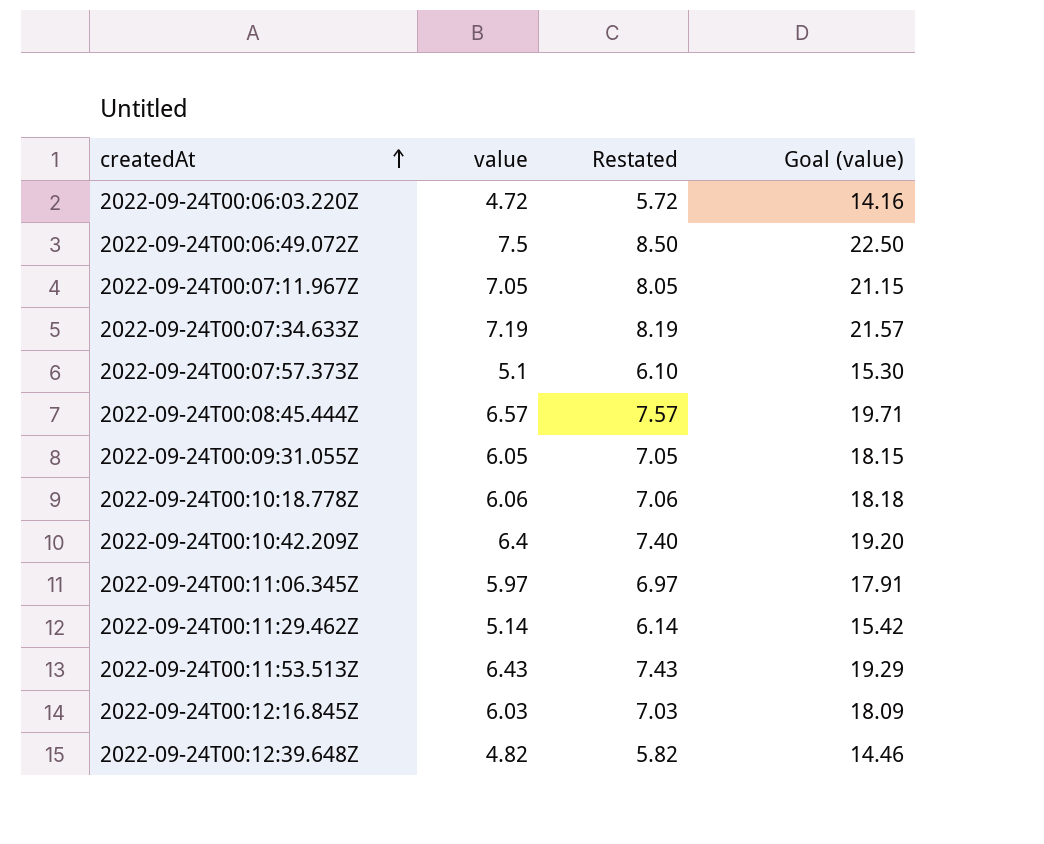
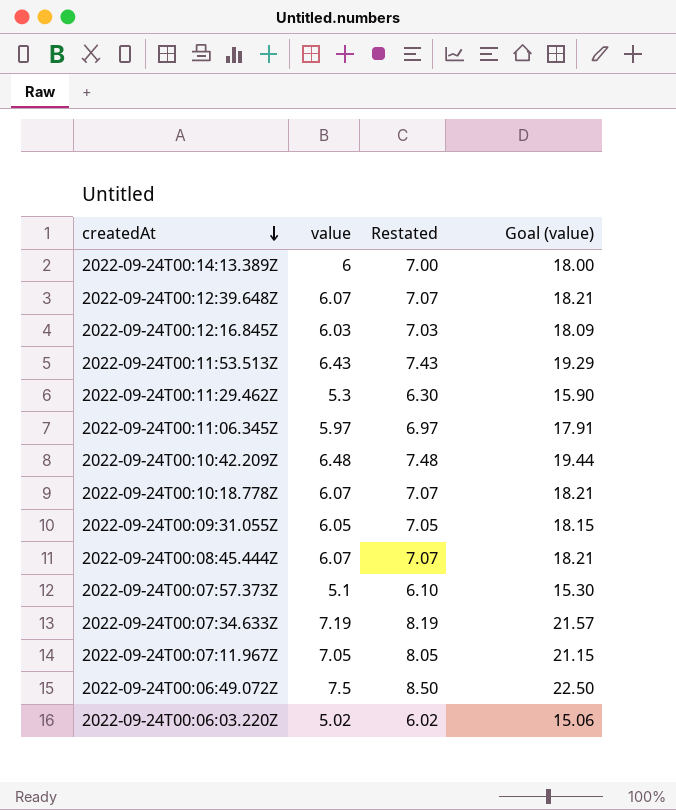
row order: createdAt ascending -> createdAt descending
row 2022-09-24T00:14:13.389Z: none -> 6 | 7.00 | 18.00
2022-09-24T00:12:39.648Z | value: 4.82 -> 6.07
2022-09-24T00:12:39.648Z | Restated: 5.82 -> 7.07
2022-09-24T00:12:39.648Z | Goal (value): 14.46 -> 18.21
2022-09-24T00:11:29.462Z | value: 5.14 -> 5.3
2022-09-24T00:11:29.462Z | Restated: 6.14 -> 6.30
2022-09-24T00:11:29.462Z | Goal (value): 15.42 -> 15.90
2022-09-24T00:10:42.209Z | value: 6.4 -> 6.48
2022-09-24T00:10:42.209Z | Restated: 7.40 -> 7.48
2022-09-24T00:10:42.209Z | Goal (value): 19.20 -> 19.44
2022-09-24T00:10:18.778Z | value: 6.06 -> 6.07
2022-09-24T00:10:18.778Z | Restated: 7.06 -> 7.07
2022-09-24T00:10:18.778Z | Goal (value): 18.18 -> 18.21
2022-09-24T00:08:45.444Z | value: 6.57 -> 6.07
2022-09-24T00:08:45.444Z | Restated: 7.57 -> 7.07
2022-09-24T00:08:45.444Z | Goal (value): 19.71 -> 18.21
2022-09-24T00:06:03.220Z | value: 4.72 -> 5.02
2022-09-24T00:06:03.220Z | Restated: 5.72 -> 6.02
2022-09-24T00:06:03.220Z | Goal (value): 14.16 -> 15.06

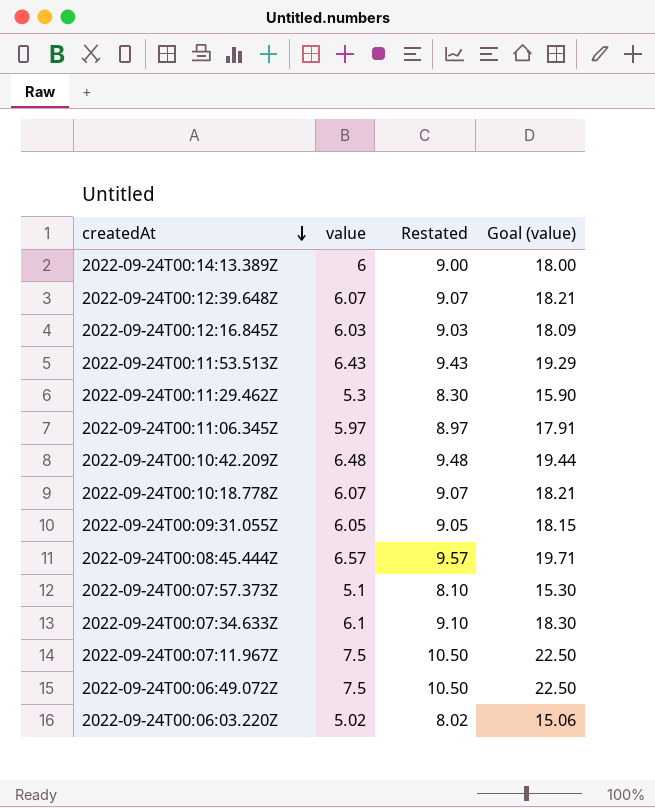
column Restated | formula: [value] + 1 -> [value] + 3
2022-09-24T00:08:45.444Z | value: 6.07 -> 6.57
2022-09-24T00:08:45.444Z | Goal (value): 18.21 -> 19.71
2022-09-24T00:07:34.633Z | value: 7.19 -> 6.1
2022-09-24T00:07:34.633Z | Goal (value): 21.57 -> 18.30
2022-09-24T00:07:11.967Z | value: 7.05 -> 7.5
2022-09-24T00:07:11.967Z | Goal (value): 21.15 -> 22.50

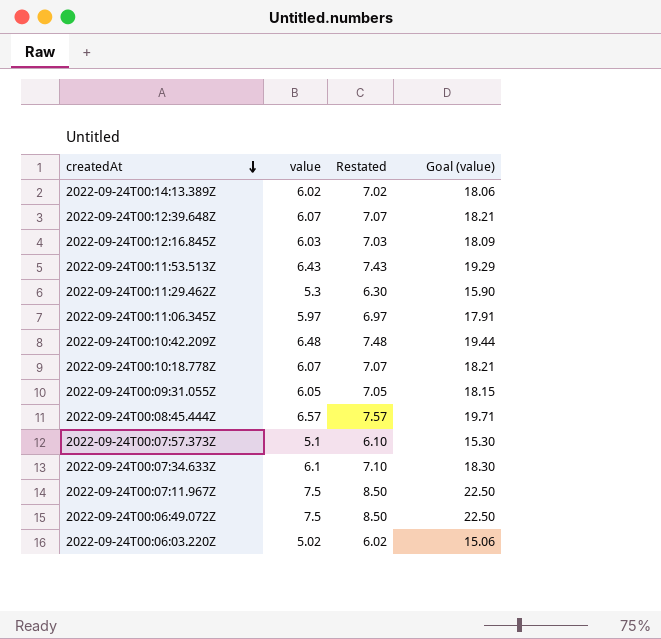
column Restated | formula: [value] + 3 -> [value] + 1
2022-09-24T00:14:13.389Z | value: 6 -> 6.02
2022-09-24T00:14:13.389Z | Goal (value): 18.00 -> 18.06

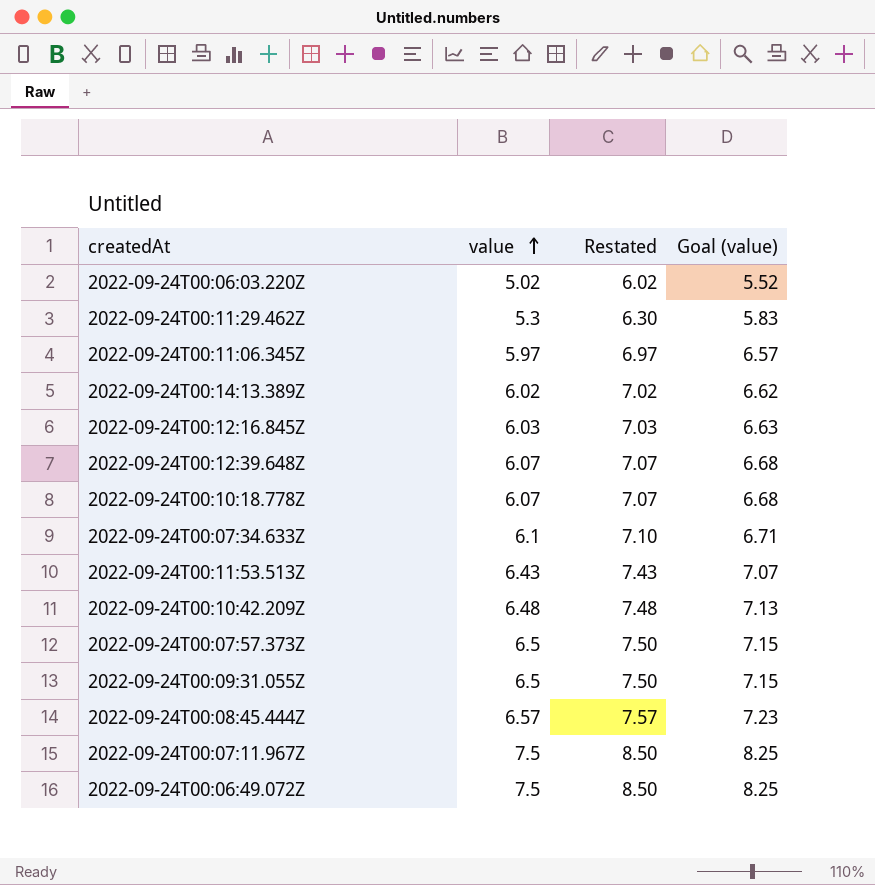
row order: createdAt descending -> value ascending
column Goal (value) | formula: [value] * 3 -> [value] * 1.1
2022-09-24T00:07:57.373Z | value: 5.1 -> 6.5
2022-09-24T00:07:57.373Z | Restated: 6.10 -> 7.50
2022-09-24T00:09:31.055Z | value: 6.05 -> 6.5
2022-09-24T00:09:31.055Z | Restated: 7.05 -> 7.50

